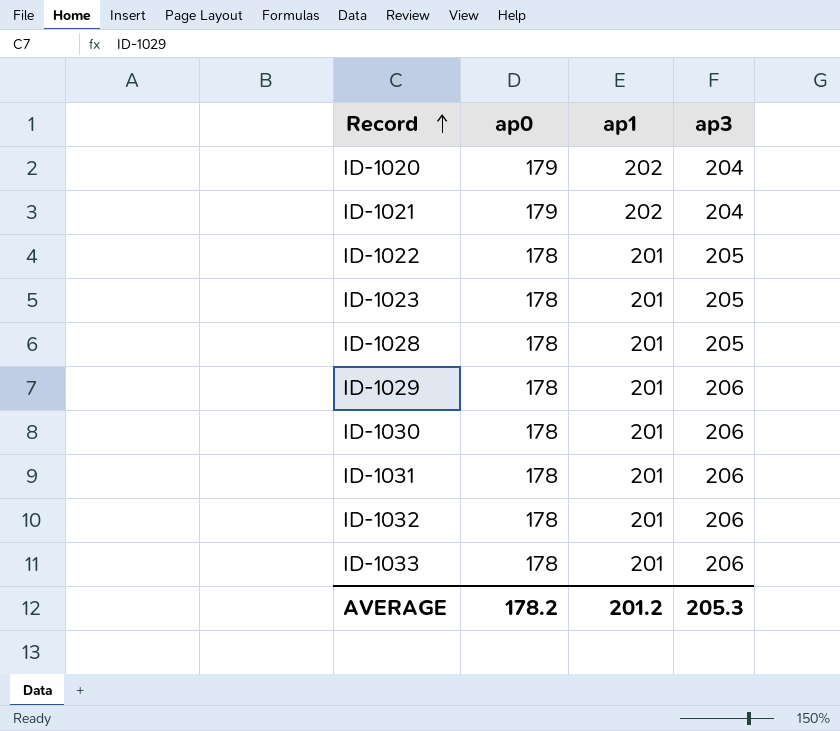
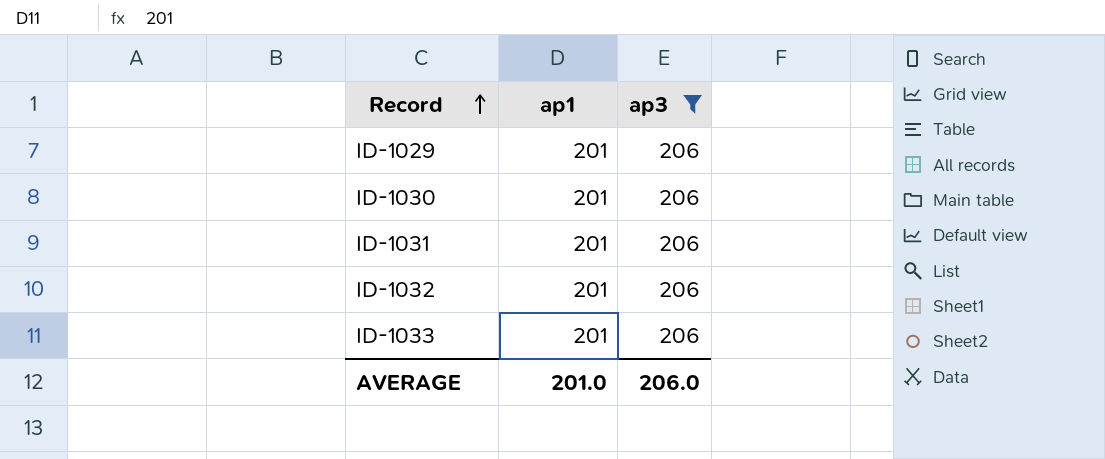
filter: none -> ap3 = 206
column ap0 | position: 2 -> none
AVERAGE | ap1: 201.2 -> 201.0
AVERAGE | ap3: 205.3 -> 206.0

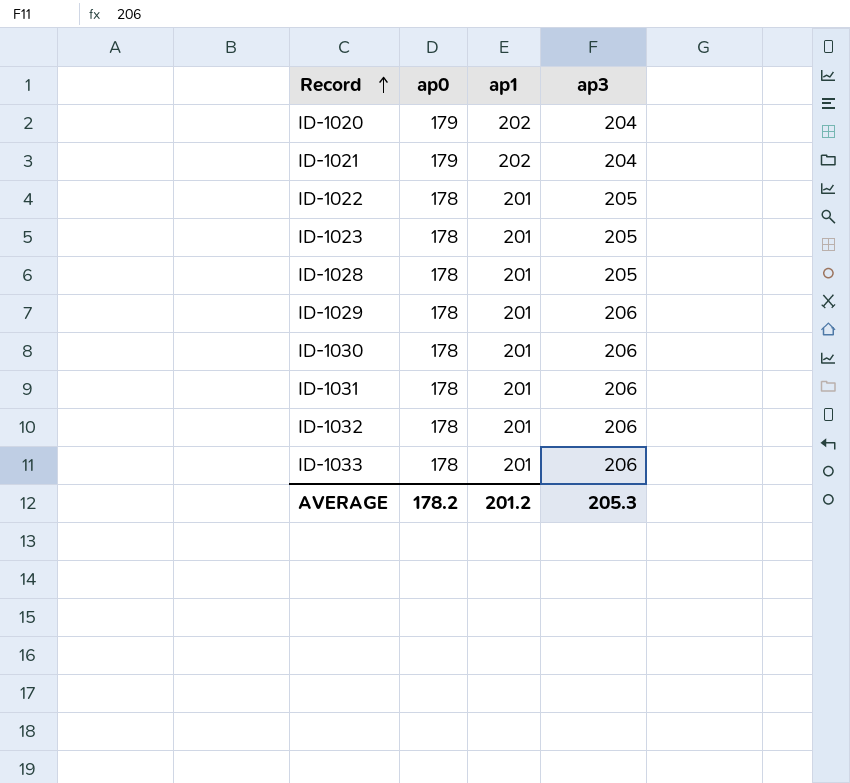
filter: ap3 = 206 -> none
column ap0 | position: none -> 2
AVERAGE | ap1: 201.0 -> 201.2
AVERAGE | ap3: 206.0 -> 205.3

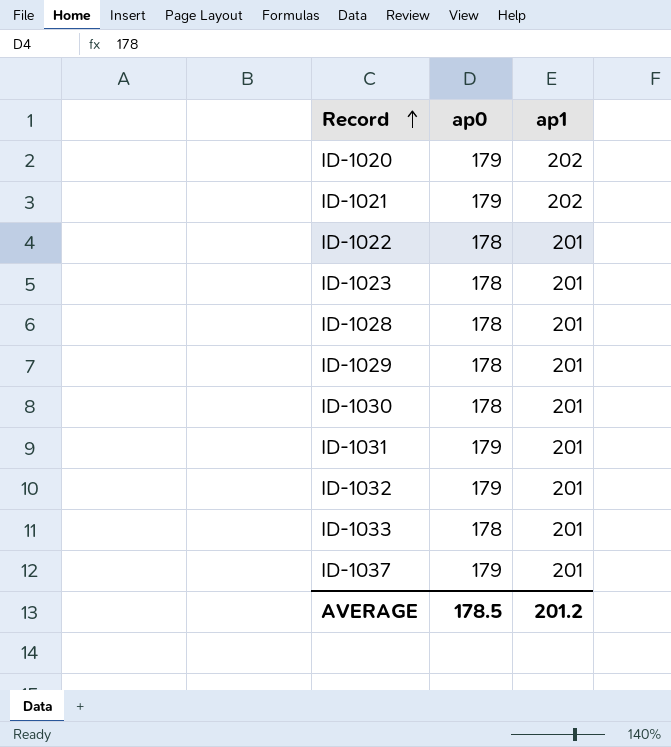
column ap3 | position: 4 -> none
ID-1031 | ap0: 178 -> 179
ID-1032 | ap0: 178 -> 179
row ID-1037: none -> 179 | 201
AVERAGE | ap0: 178.2 -> 178.5

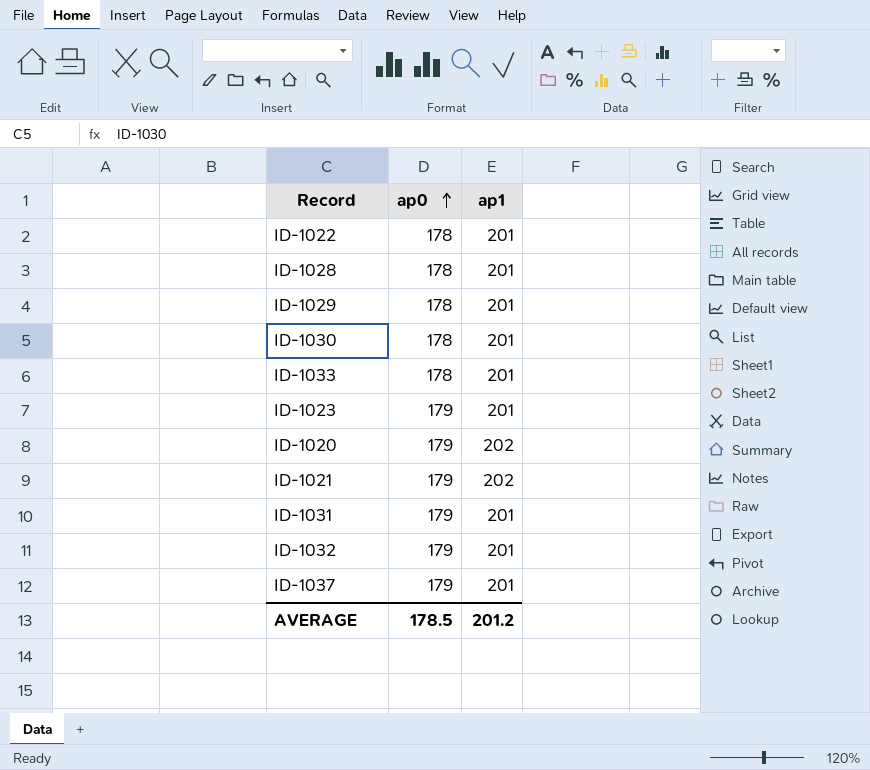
row order: Record ascending -> ap0 ascending
ID-1023 | ap0: 178 -> 179

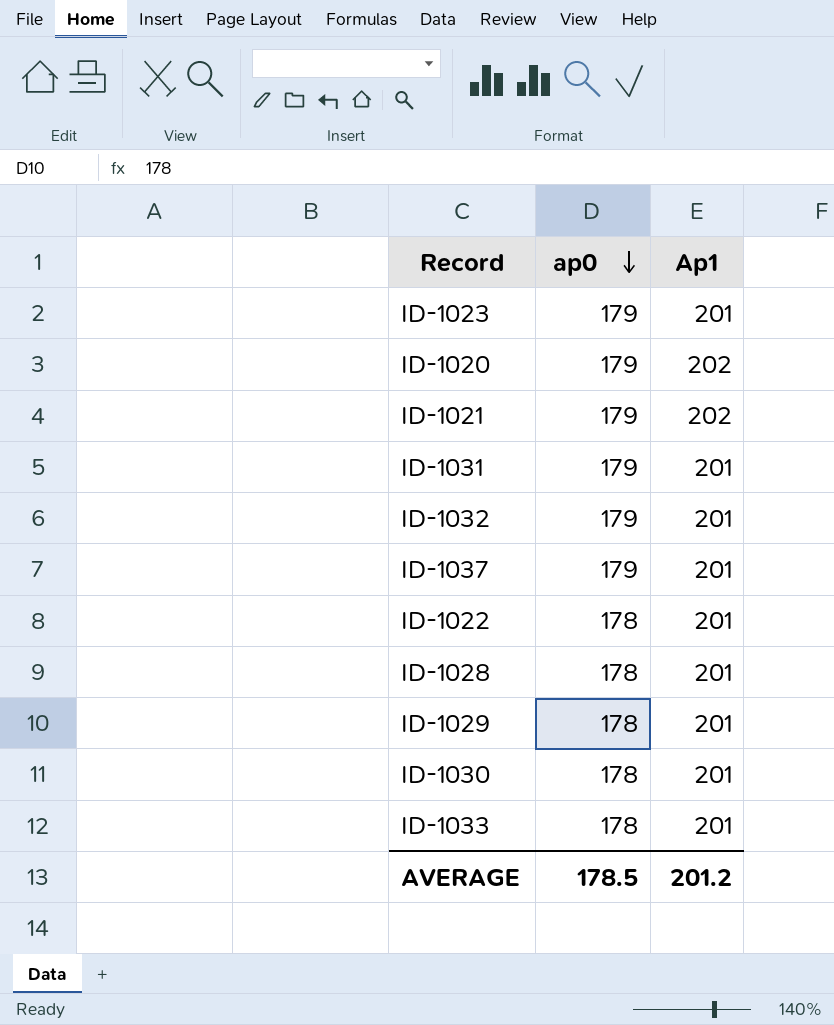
row order: ap0 ascending -> ap0 descending
column name: ap1 -> Ap1

